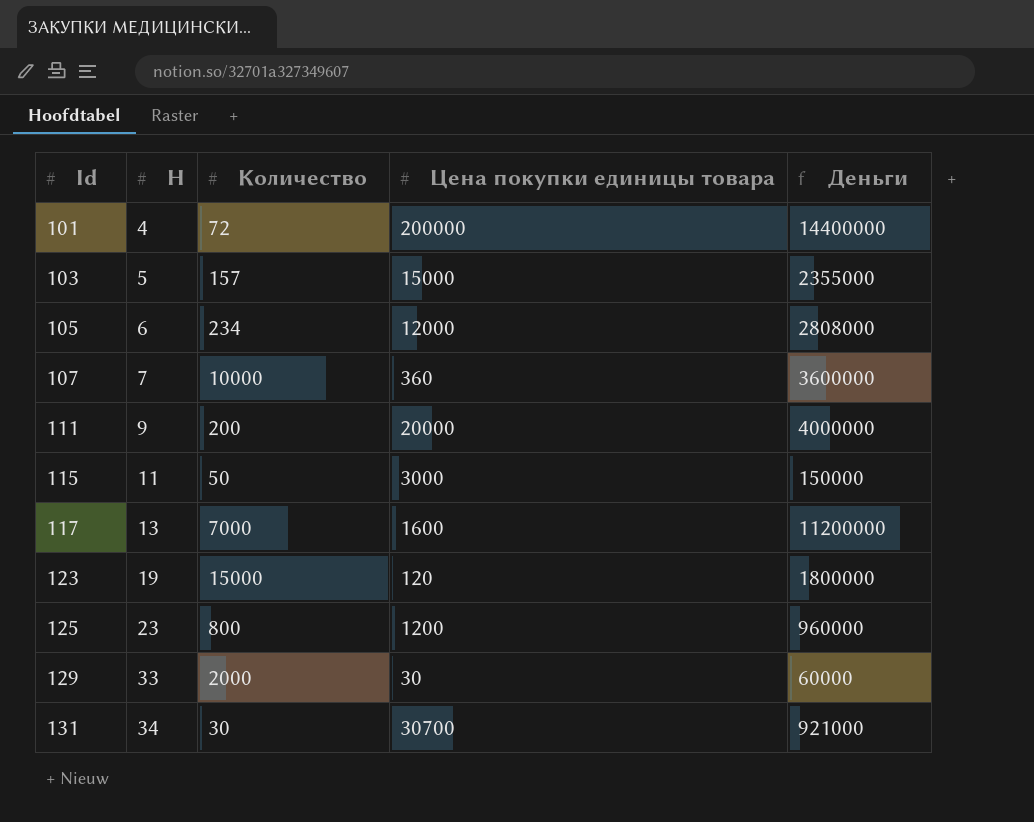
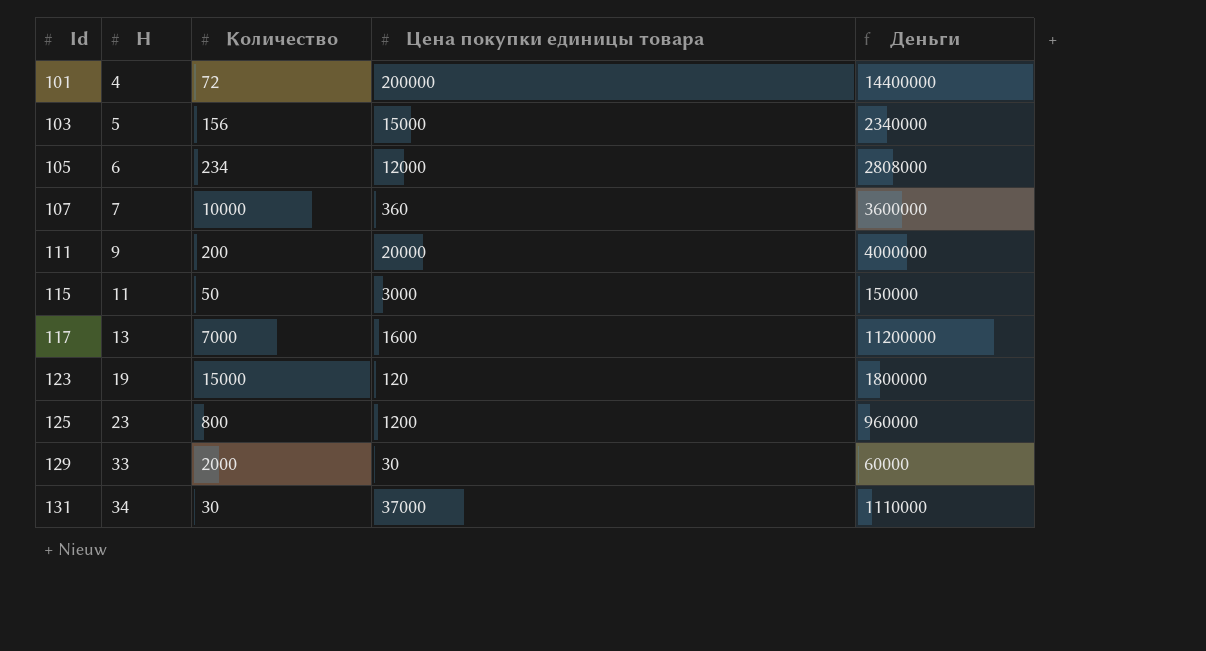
103 | Количество: 157 -> 156
103 | Деньги: 2355000 -> 2340000
131 | Цена покупки единицы товара: 30700 -> 37000
131 | Деньги: 921000 -> 1110000

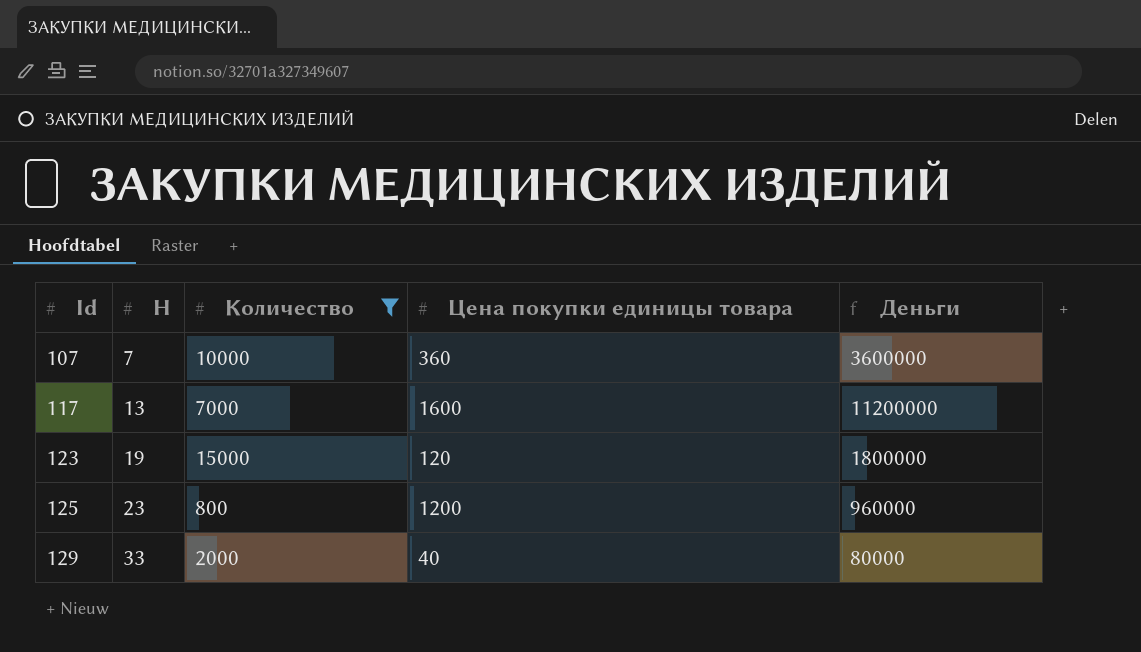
filter: none -> Количество >= 800
129 | Цена покупки единицы товара: 30 -> 40
129 | Деньги: 60000 -> 80000

